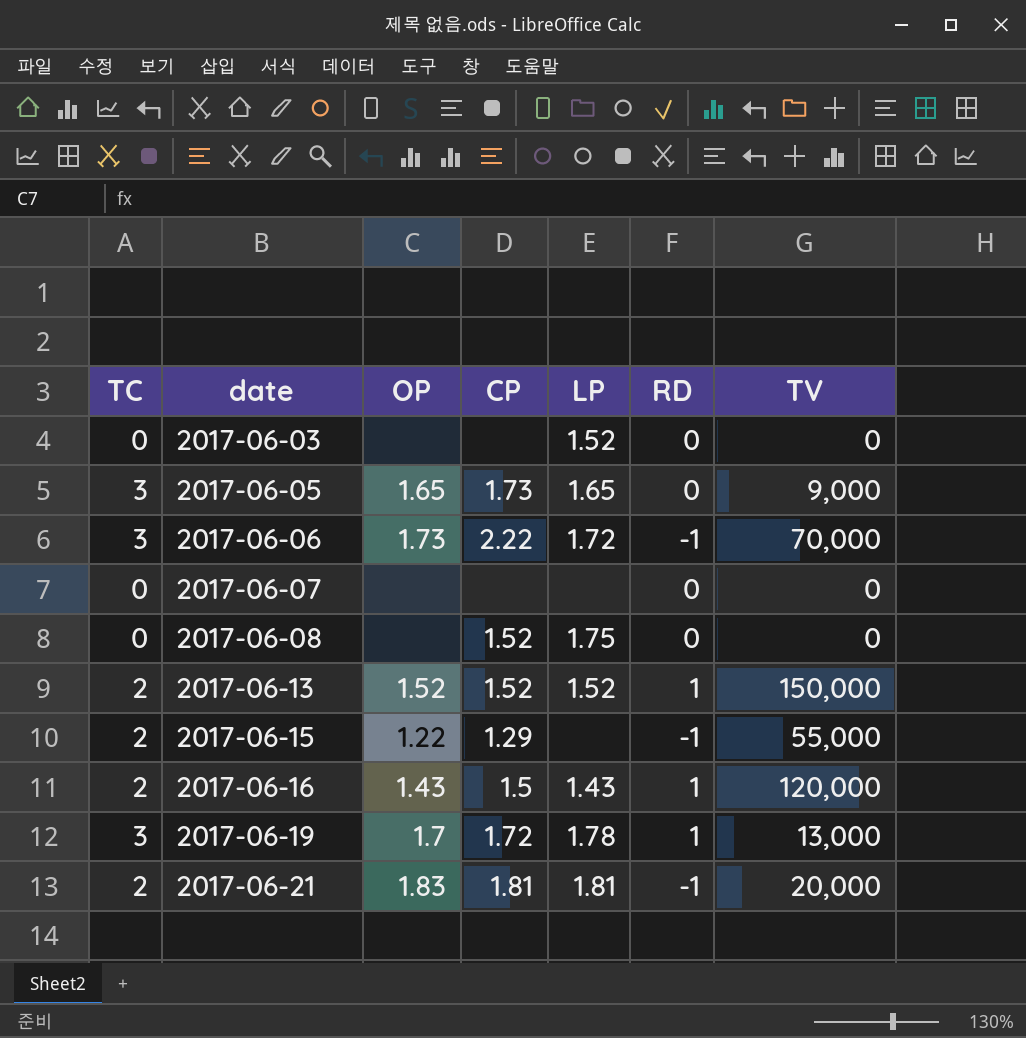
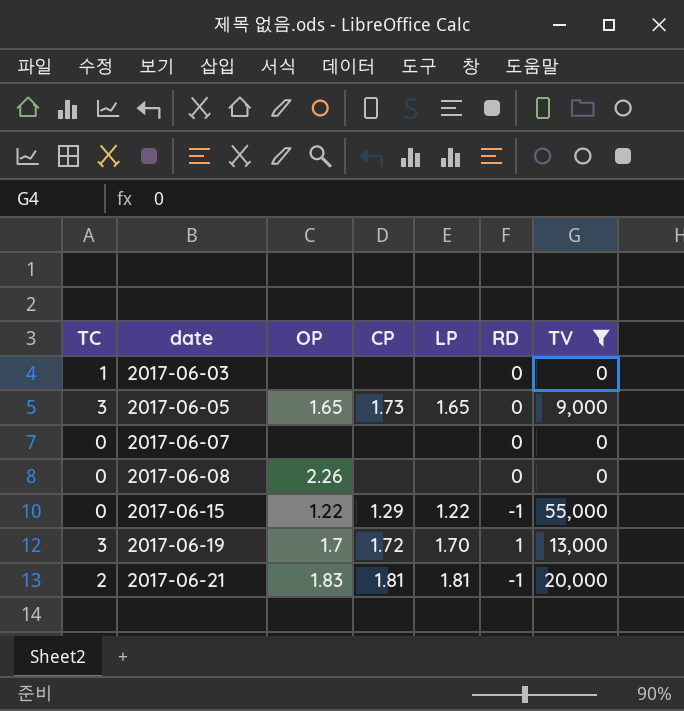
filter: none -> TV <= 55,000
2017-06-03 | TC: 0 -> 1
2017-06-03 | LP: 1.52 -> none
2017-06-08 | OP: none -> 2.26
2017-06-08 | CP: 1.52 -> none
2017-06-08 | LP: 1.75 -> none
2017-06-15 | TC: 2 -> 0
2017-06-15 | LP: none -> 1.22
2017-06-19 | LP: 1.78 -> 1.70

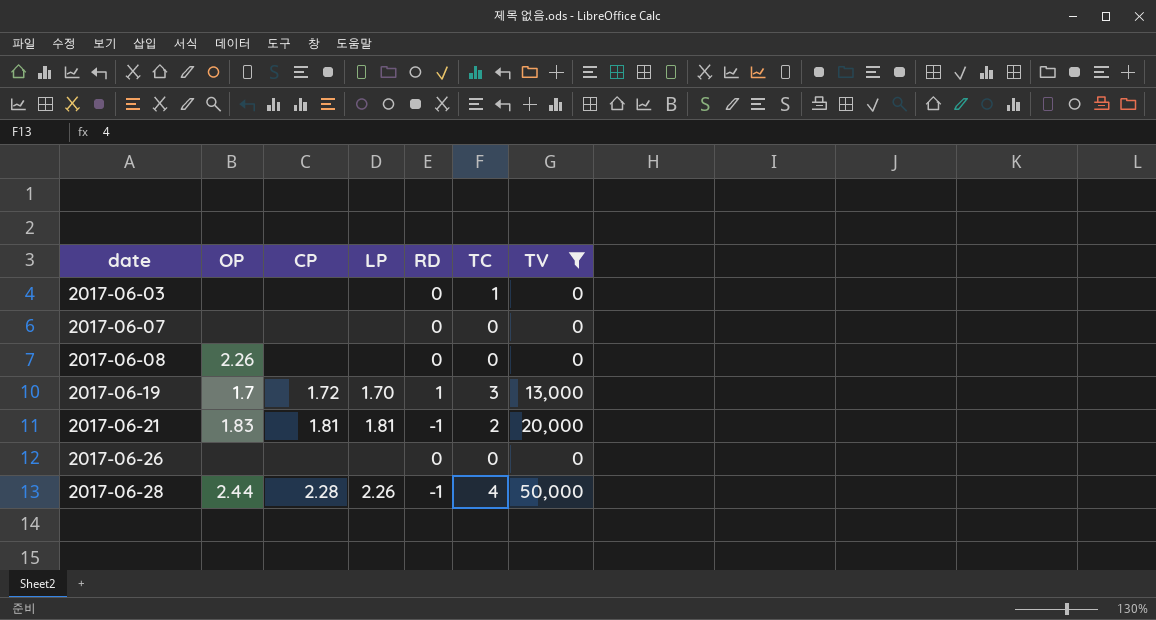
column TC | position: 1 -> 6
row 2017-06-05: 3 | 1.65 | 1.73 | 1.65 | 0 | 9,000 -> none
row 2017-06-15: 0 | 1.22 | 1.29 | 1.22 | -1 | 55,000 -> none
row 2017-06-26: none -> none | none | none | 0 | 0 | 0
row 2017-06-28: none -> 2.44 | 2.28 | 2.26 | -1 | 4 | 50,000

